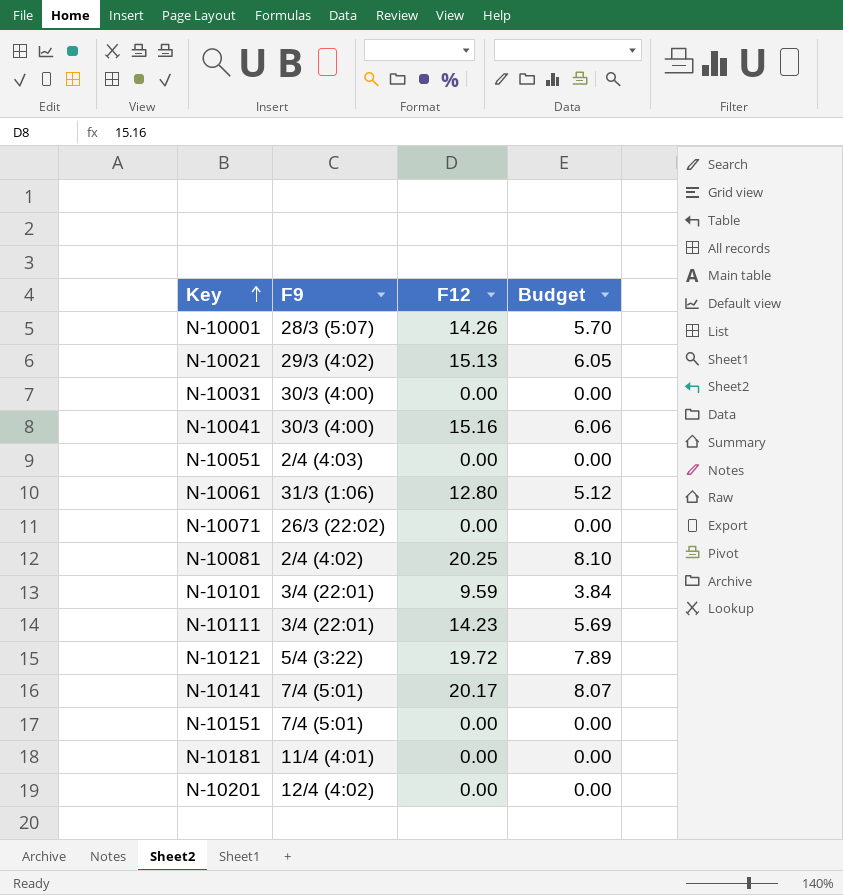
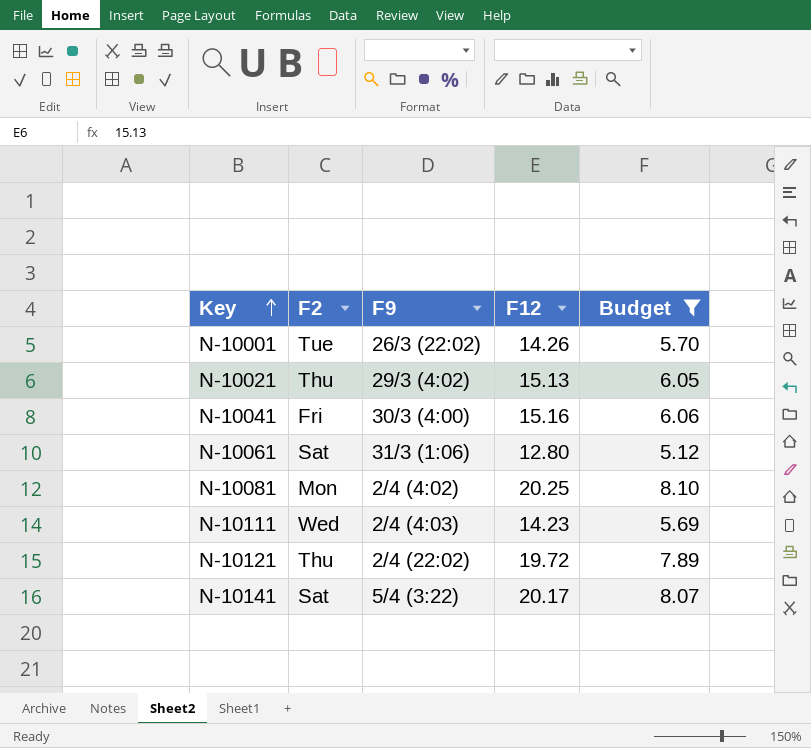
filter: none -> Budget >= 5.12
column F2 | position: none -> 2
N-10001 | F9: 28/3 (5:07) -> 26/3 (22:02)
N-10111 | F9: 3/4 (22:01) -> 2/4 (4:03)
N-10121 | F9: 5/4 (3:22) -> 2/4 (22:02)
N-10141 | F9: 7/4 (5:01) -> 5/4 (3:22)

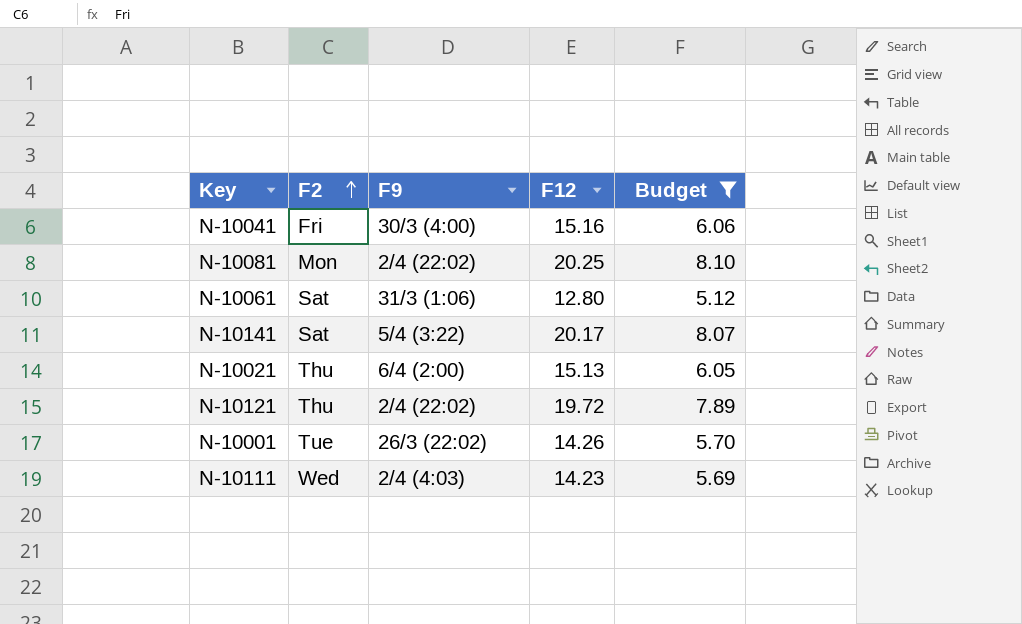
row order: Key ascending -> F2 ascending
N-10081 | F9: 2/4 (4:02) -> 2/4 (22:02)
N-10021 | F9: 29/3 (4:02) -> 6/4 (2:00)

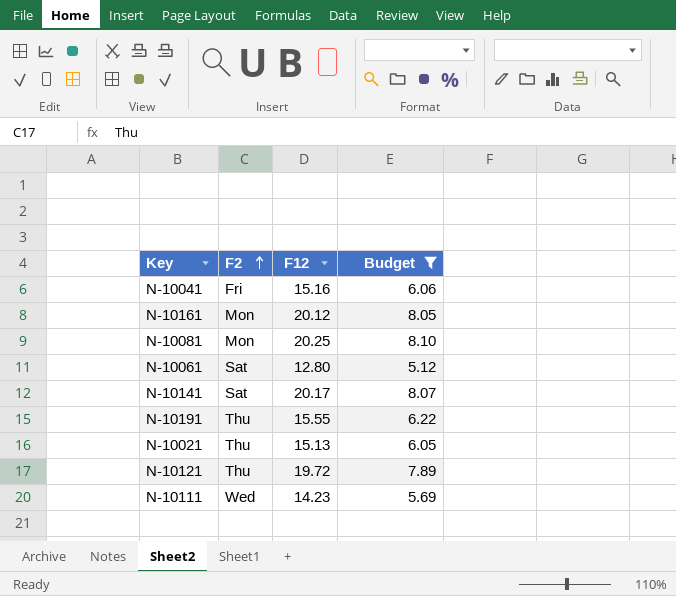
column F9 | position: 3 -> none
row N-10001: Tue | 26/3 (22:02) | 14.26 | 5.70 -> none
row N-10161: none -> Mon | 20.12 | 8.05
row N-10191: none -> Thu | 15.55 | 6.22

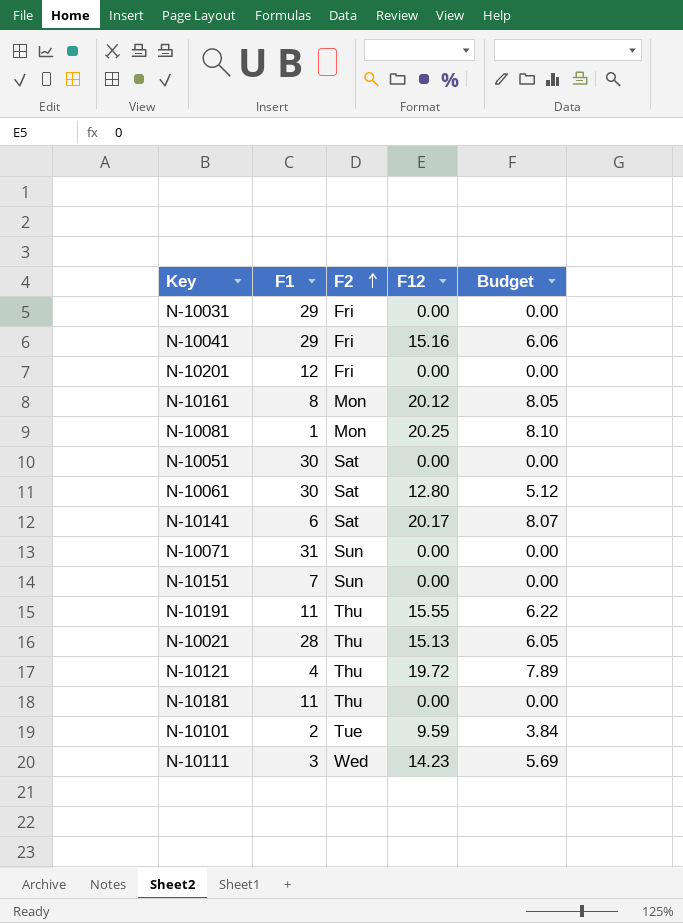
filter: Budget >= 5.12 -> none
column F1 | position: none -> 2

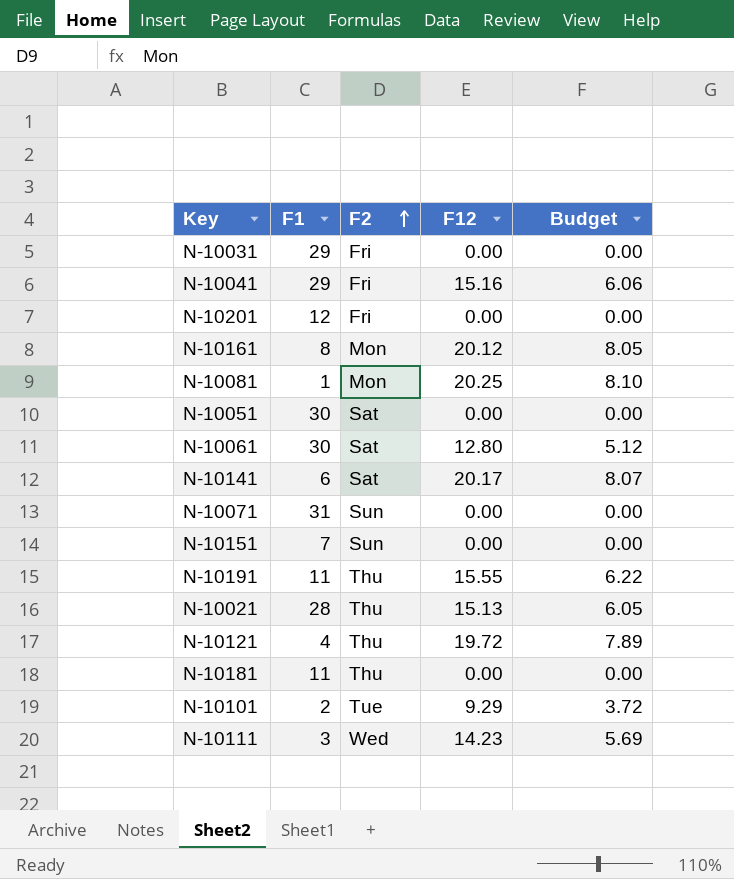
N-10101 | F12: 9.59 -> 9.29
N-10101 | Budget: 3.84 -> 3.72

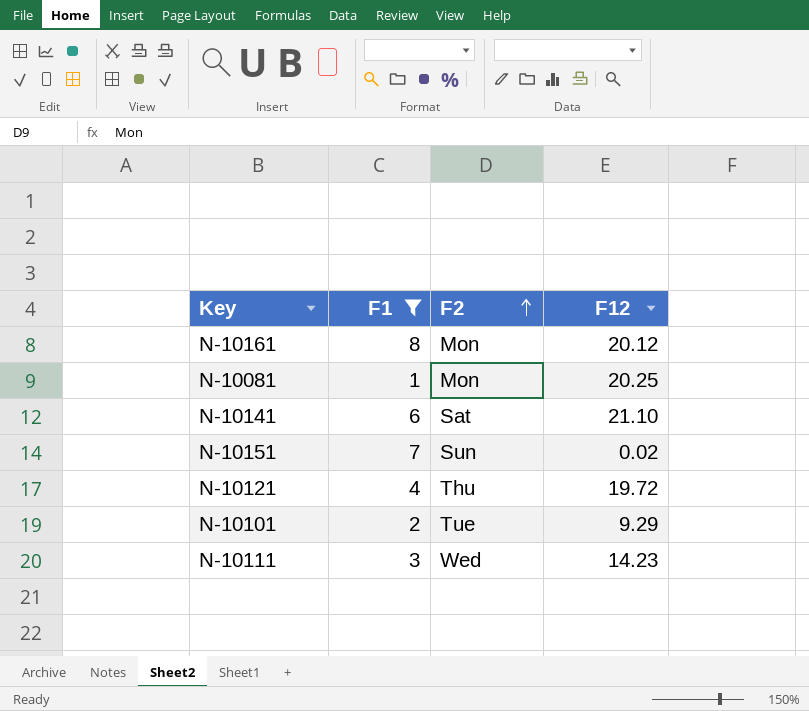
filter: none -> F1 <= 8
column Budget | formula: [F12] * 0.4 -> none
N-10141 | F12: 20.17 -> 21.10
N-10151 | F12: 0.00 -> 0.02

